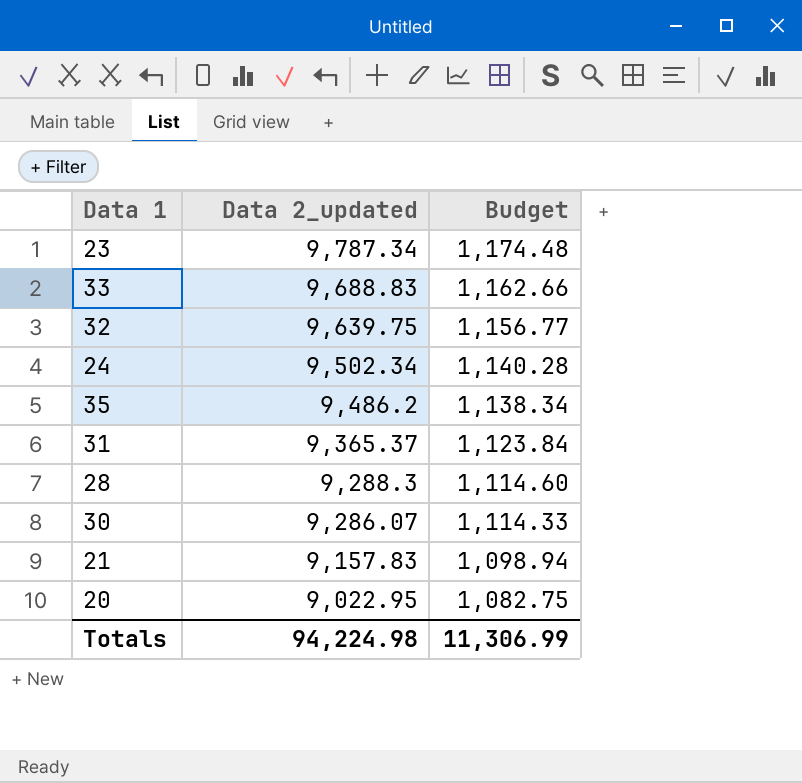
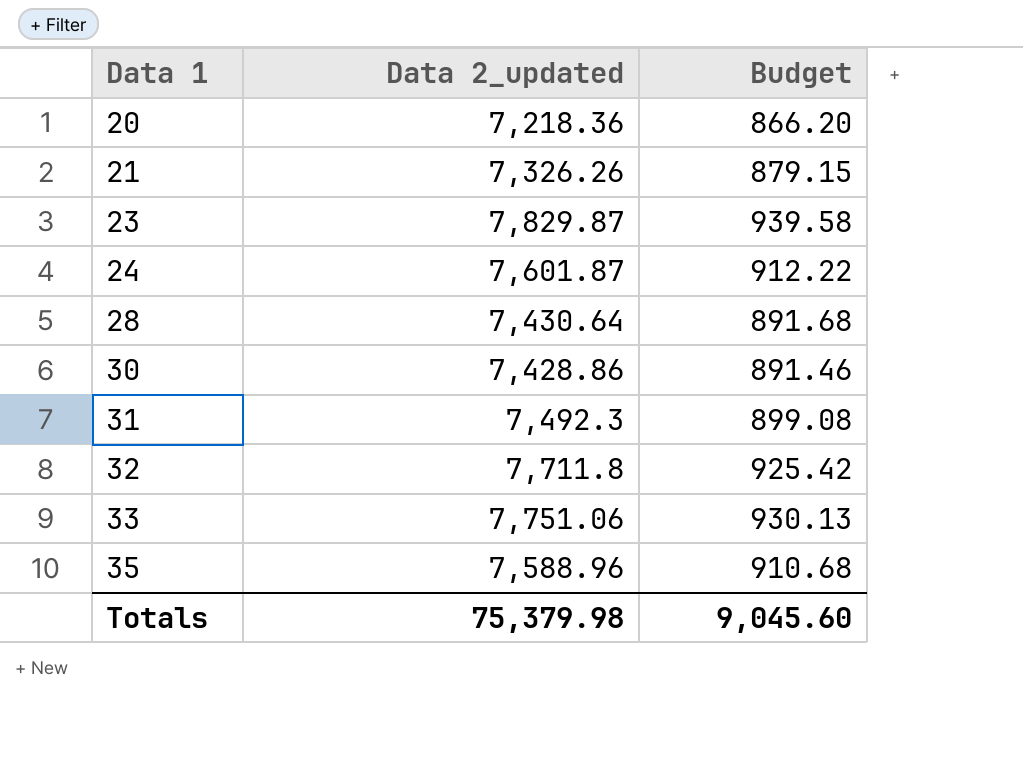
row order: Data 2_updated descending -> Data 1 ascending
20 | Data 2_updated: 9,022.95 -> 7,218.36
20 | Budget: 1,082.75 -> 866.20
21 | Data 2_updated: 9,157.83 -> 7,326.26
21 | Budget: 1,098.94 -> 879.15
23 | Data 2_updated: 9,787.34 -> 7,829.87
23 | Budget: 1,174.48 -> 939.58
24 | Data 2_updated: 9,502.34 -> 7,601.87
24 | Budget: 1,140.28 -> 912.22
28 | Data 2_updated: 9,288.3 -> 7,430.64
28 | Budget: 1,114.60 -> 891.68
30 | Data 2_updated: 9,286.07 -> 7,428.86
30 | Budget: 1,114.33 -> 891.46
31 | Data 2_updated: 9,365.37 -> 7,492.3
31 | Budget: 1,123.84 -> 899.08
32 | Data 2_updated: 9,639.75 -> 7,711.8
32 | Budget: 1,156.77 -> 925.42
33 | Data 2_updated: 9,688.83 -> 7,751.06
33 | Budget: 1,162.66 -> 930.13
35 | Data 2_updated: 9,486.2 -> 7,588.96
35 | Budget: 1,138.34 -> 910.68
Totals | Data 2_updated: 94,224.98 -> 75,379.98
Totals | Budget: 11,306.99 -> 9,045.60

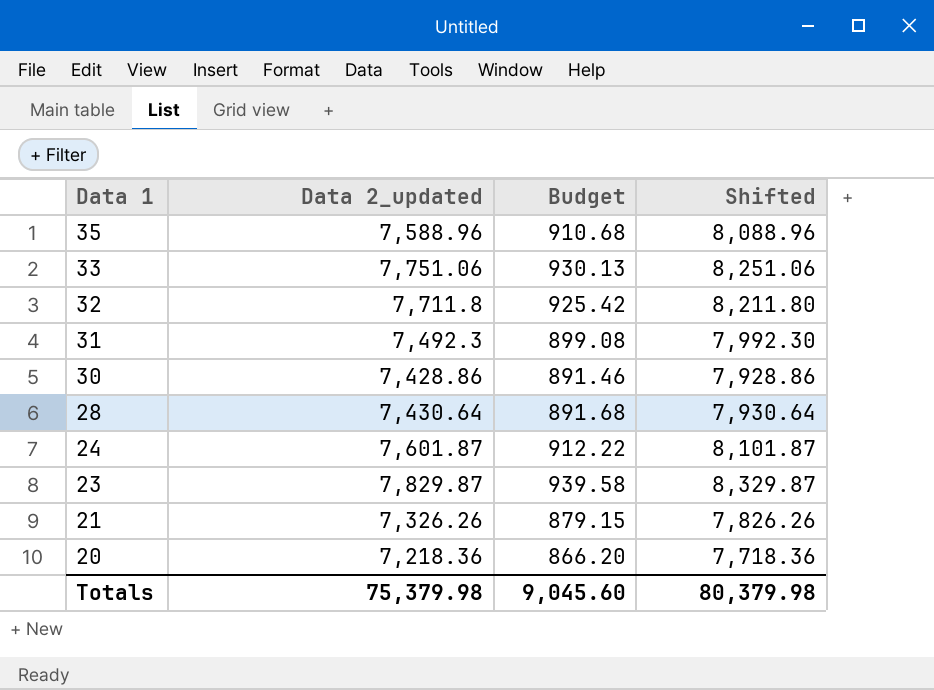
row order: Data 1 ascending -> Data 1 descending
column Shifted | formula: none -> [Data 2_updated] + 500

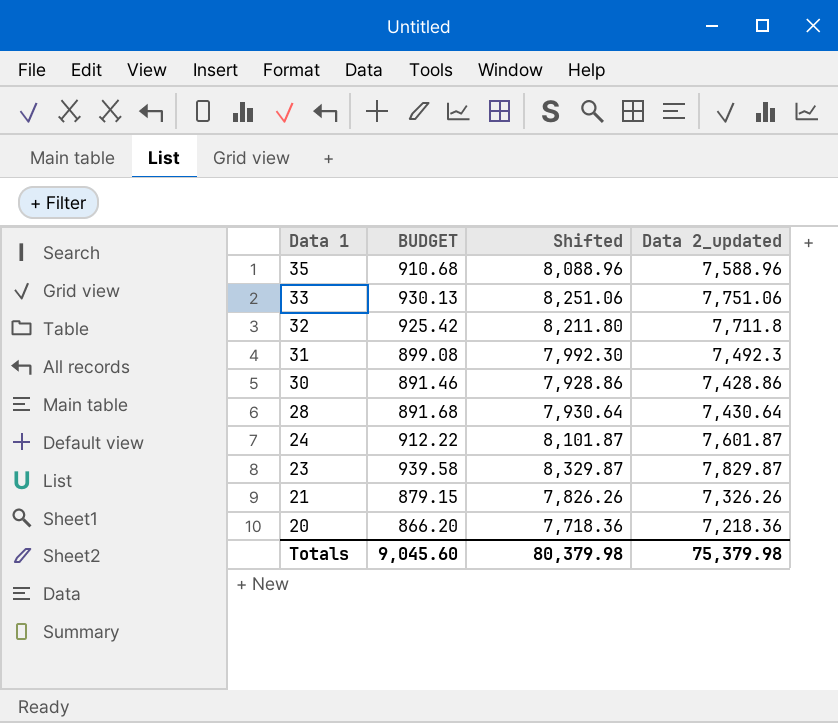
column name: Budget -> BUDGET
column Data 2_updated | position: 2 -> 4

